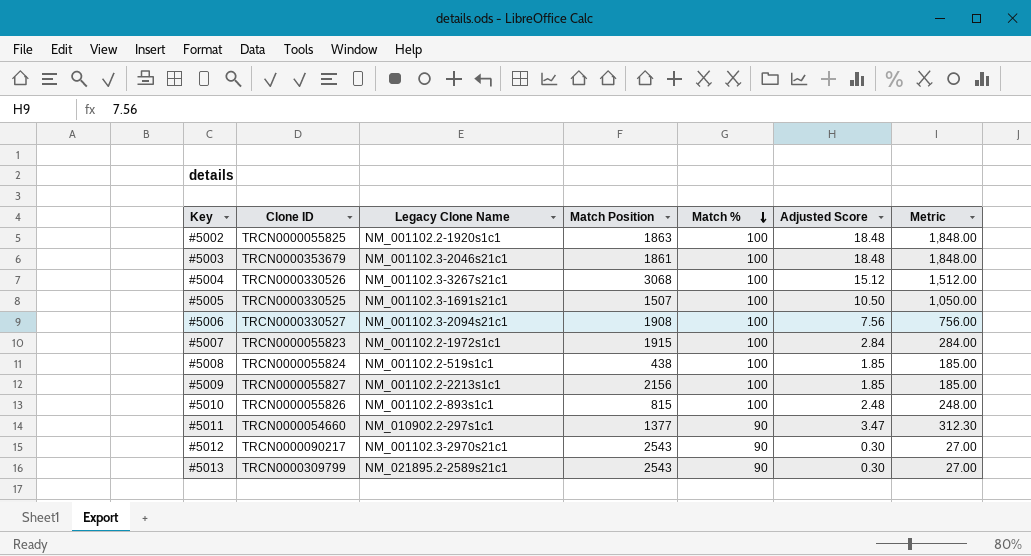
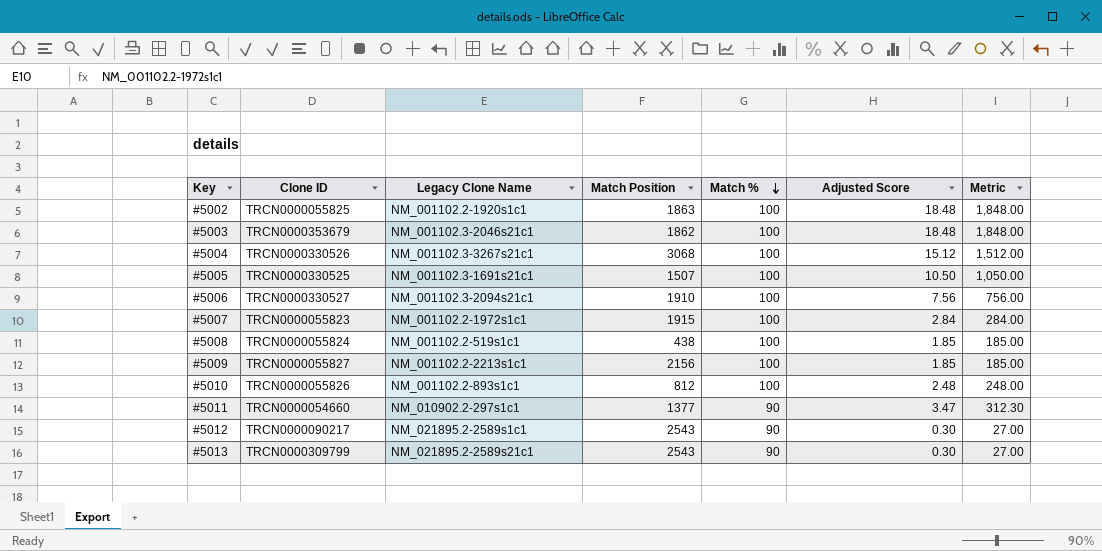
#5003 | Match Position: 1861 -> 1862
#5006 | Match Position: 1908 -> 1910
#5010 | Match Position: 815 -> 812
#5012 | Legacy Clone Name: NM_001102.3-2970s21c1 -> NM_021895.2-2589s1c1

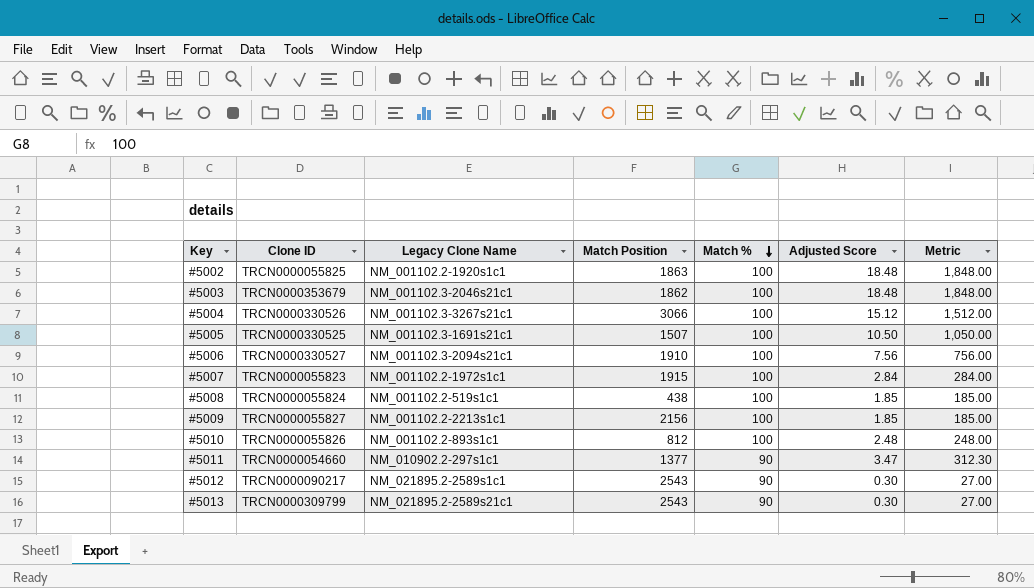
#5004 | Match Position: 3068 -> 3066

